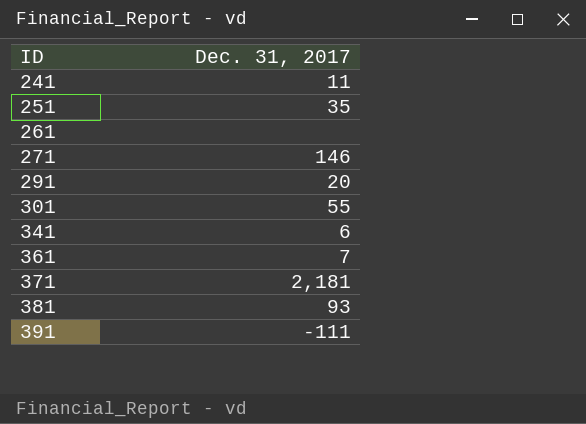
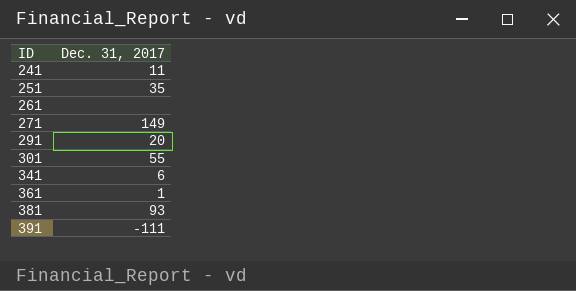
row 371: 2,181 -> none
271 | Dec. 31, 2017: 146 -> 149
361 | Dec. 31, 2017: 7 -> 1

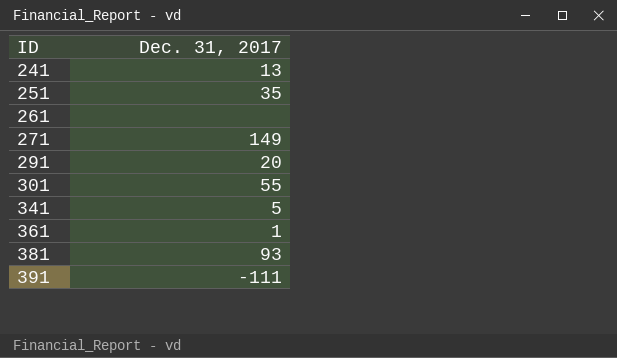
241 | Dec. 31, 2017: 11 -> 13
341 | Dec. 31, 2017: 6 -> 5

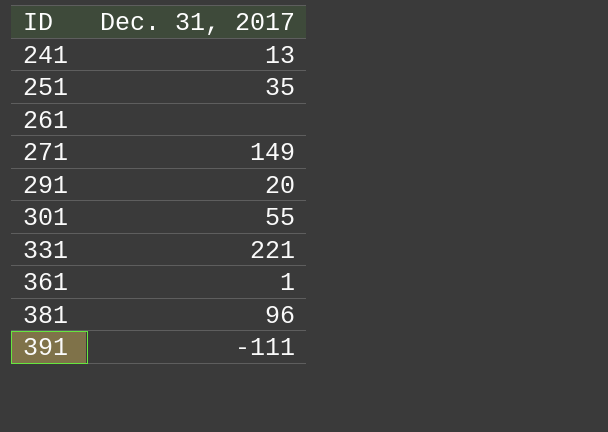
row 341: 5 -> none
row 331: none -> 221
381 | Dec. 31, 2017: 93 -> 96

